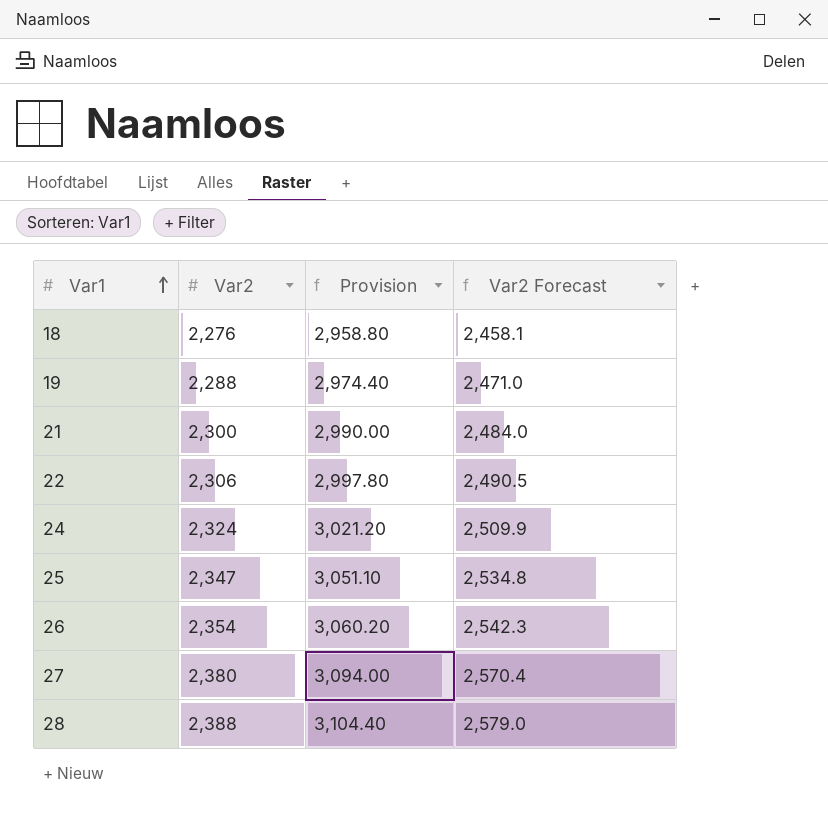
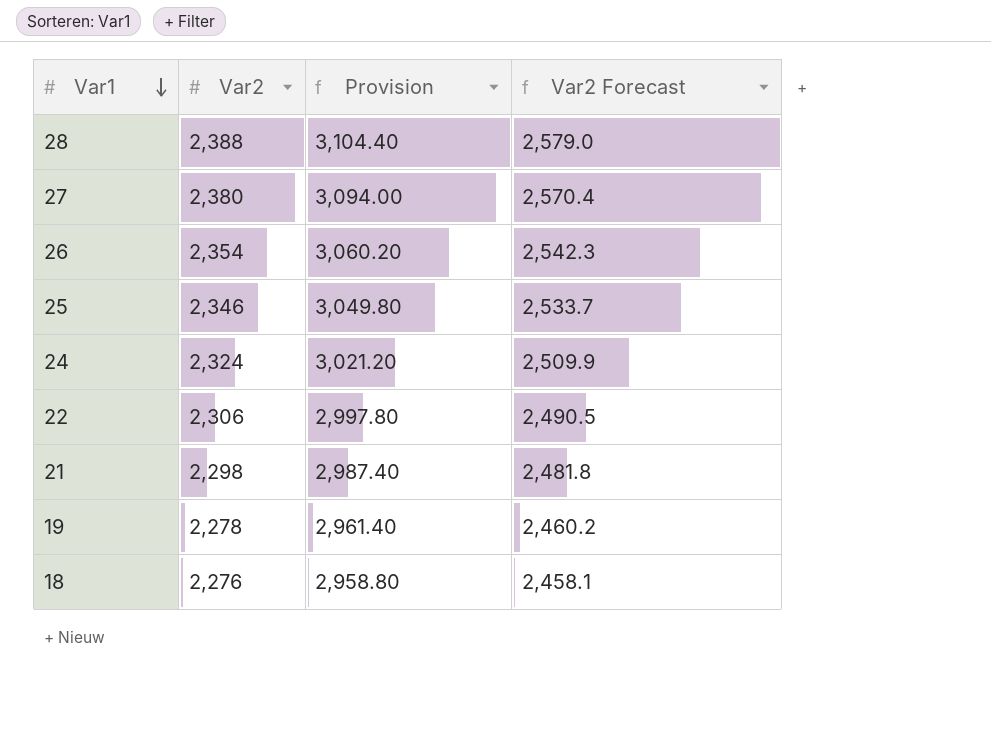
row order: Var1 ascending -> Var1 descending
25 | Var2: 2,347 -> 2,346
25 | Provision: 3,051.10 -> 3,049.80
25 | Var2 Forecast: 2,534.8 -> 2,533.7
21 | Var2: 2,300 -> 2,298
21 | Provision: 2,990.00 -> 2,987.40
21 | Var2 Forecast: 2,484.0 -> 2,481.8
19 | Var2: 2,288 -> 2,278
19 | Provision: 2,974.40 -> 2,961.40
19 | Var2 Forecast: 2,471.0 -> 2,460.2

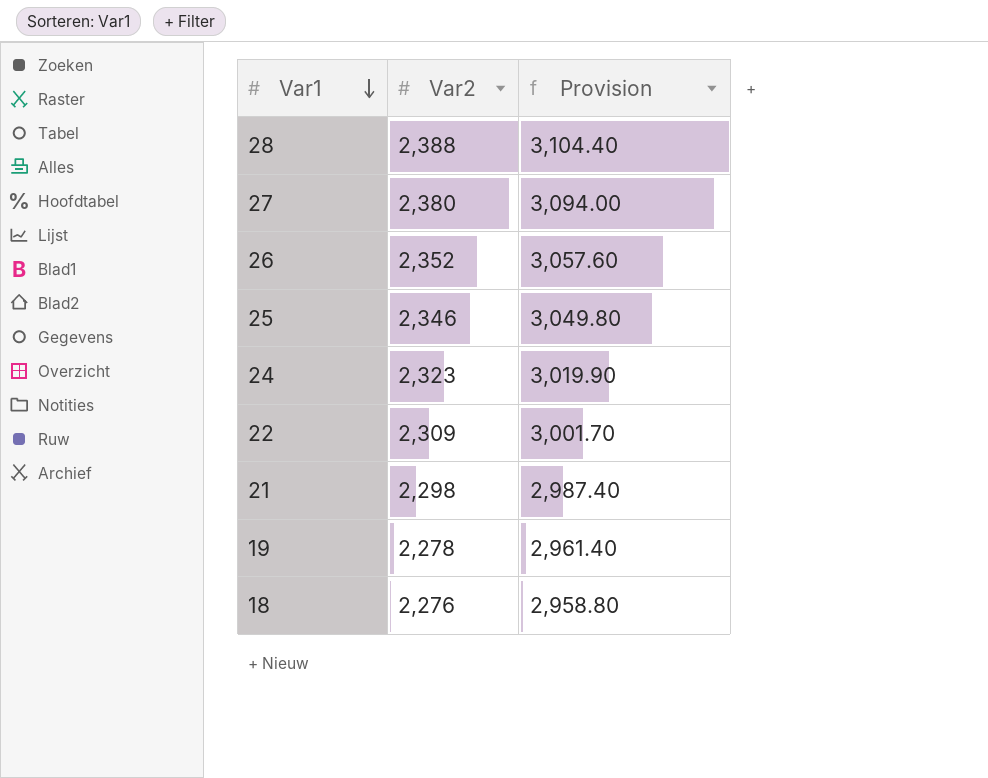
column Var2 Forecast | formula: [Var2] * 1.08 -> none
26 | Var2: 2,354 -> 2,352
26 | Provision: 3,060.20 -> 3,057.60
24 | Var2: 2,324 -> 2,323
24 | Provision: 3,021.20 -> 3,019.90
22 | Var2: 2,306 -> 2,309
22 | Provision: 2,997.80 -> 3,001.70

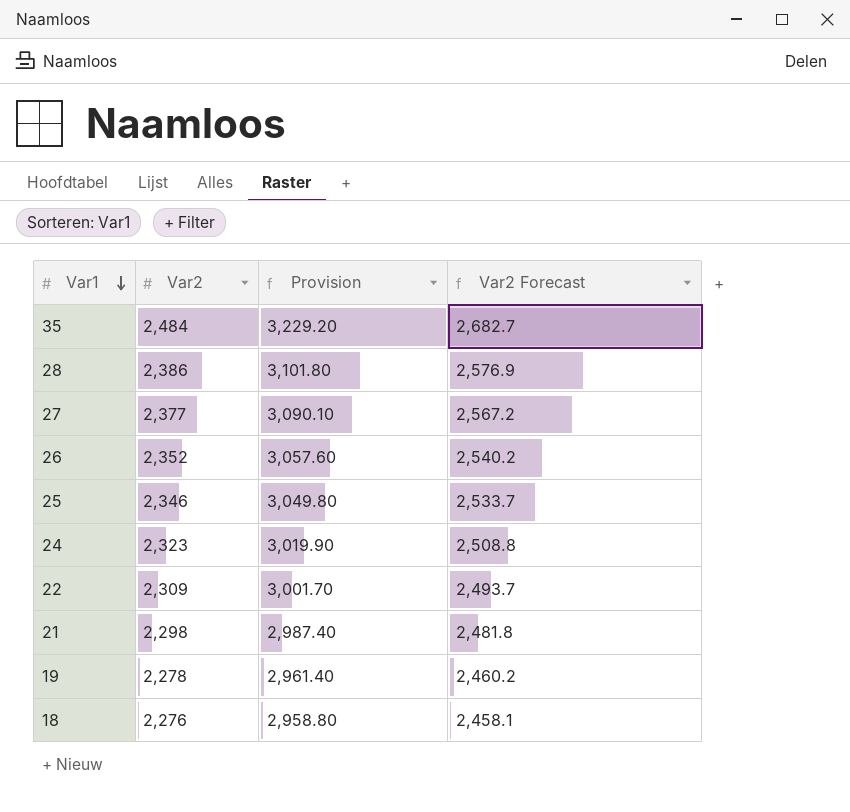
column Var2 Forecast | formula: none -> [Var2] * 1.08
row 35: none -> 2,484 | 3,229.20 | 2,682.7
28 | Var2: 2,388 -> 2,386
28 | Provision: 3,104.40 -> 3,101.80
27 | Var2: 2,380 -> 2,377
27 | Provision: 3,094.00 -> 3,090.10

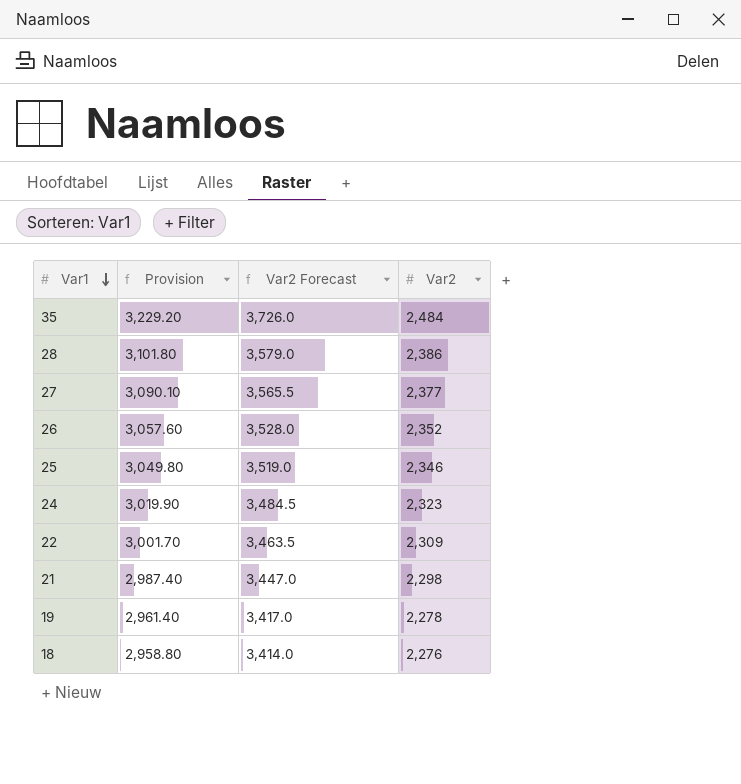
column Var2 Forecast | formula: [Var2] * 1.08 -> [Var2] * 1.5
column Var2 | position: 2 -> 4

